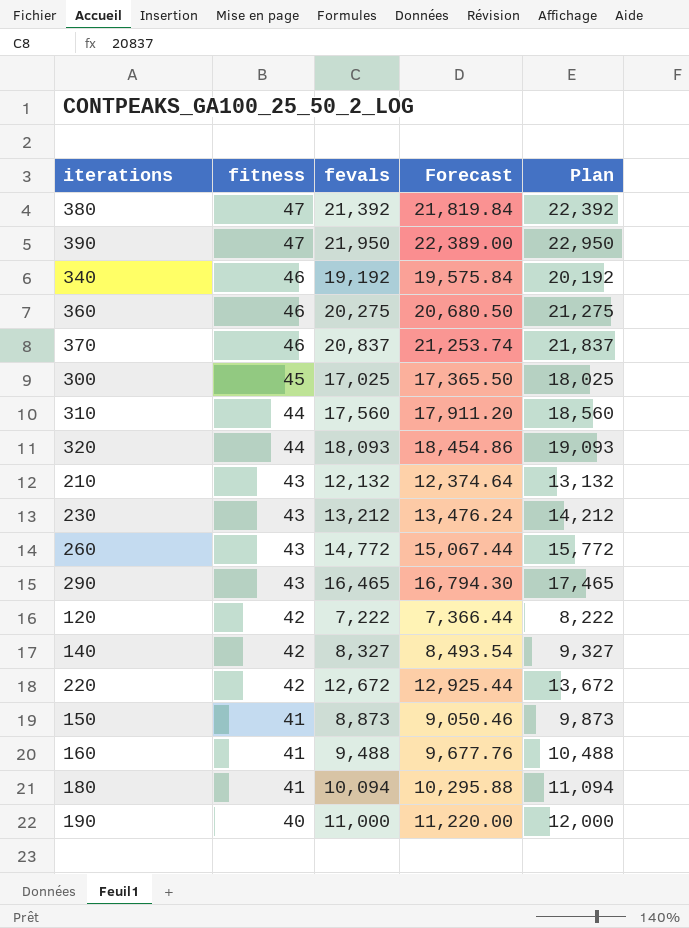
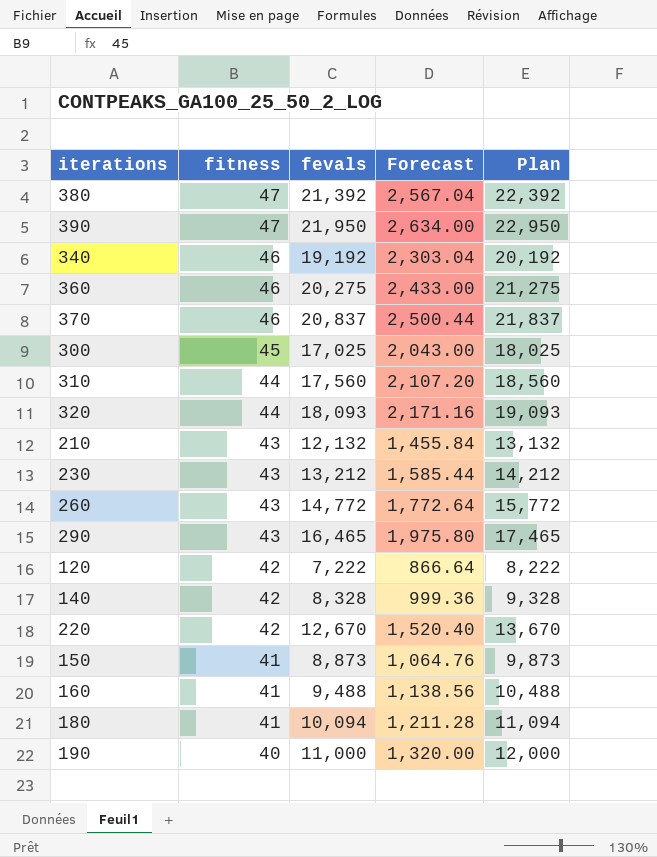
column Forecast | formula: [fevals] * 1.02 -> [fevals] * 0.12
140 | fevals: 8,327 -> 8,328
140 | Plan: 9,327 -> 9,328
220 | fevals: 12,672 -> 12,670
220 | Plan: 13,672 -> 13,670

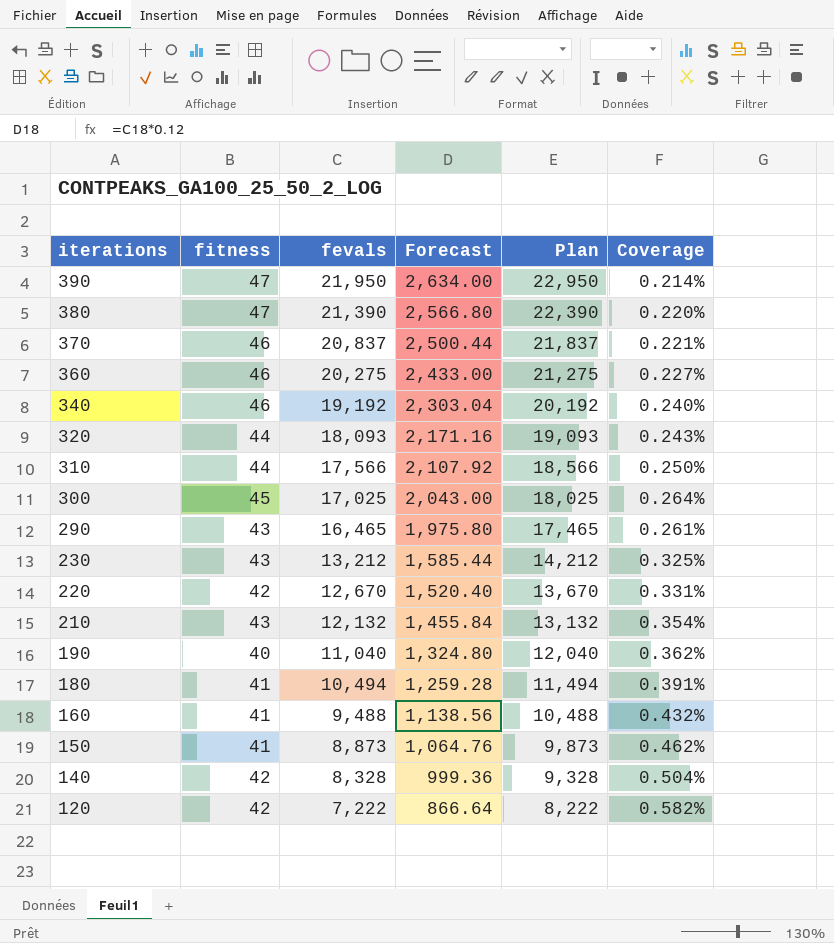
row order: fitness descending -> iterations descending
column Coverage | formula: none -> [fitness] / [fevals]
row 260: 43 | 14,772 | 1,772.64 | 15,772 -> none
380 | fevals: 21,392 -> 21,390
380 | Forecast: 2,567.04 -> 2,566.80
380 | Plan: 22,392 -> 22,390
310 | fevals: 17,560 -> 17,566
310 | Forecast: 2,107.20 -> 2,107.92
310 | Plan: 18,560 -> 18,566
190 | fevals: 11,000 -> 11,040
190 | Forecast: 1,320.00 -> 1,324.80
190 | Plan: 12,000 -> 12,040
180 | fevals: 10,094 -> 10,494
180 | Forecast: 1,211.28 -> 1,259.28
180 | Plan: 11,094 -> 11,494

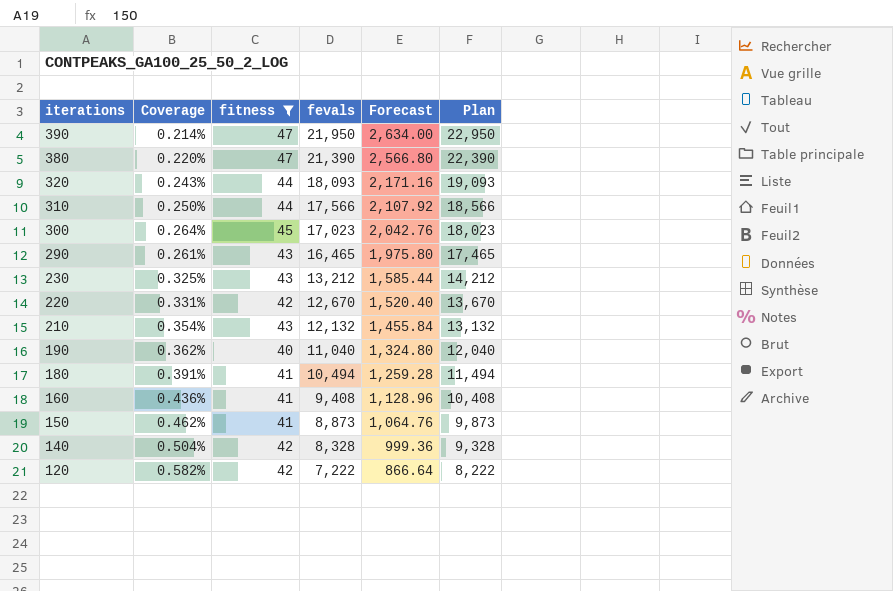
filter: none -> fitness != 46
column Coverage | position: 6 -> 2
300 | fevals: 17,025 -> 17,023
300 | Forecast: 2,043.00 -> 2,042.76
300 | Plan: 18,025 -> 18,023
160 | Coverage: 0.432% -> 0.436%
160 | fevals: 9,488 -> 9,408
160 | Forecast: 1,138.56 -> 1,128.96
160 | Plan: 10,488 -> 10,408

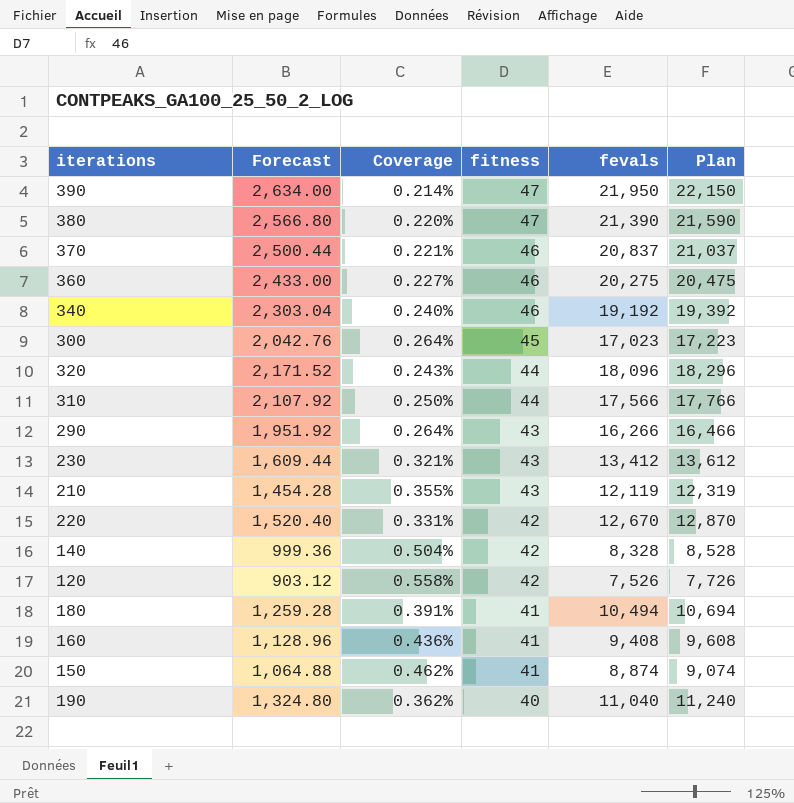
filter: fitness != 46 -> none
row order: iterations descending -> fitness descending
column Forecast | position: 5 -> 2
column Plan | formula: [fevals] + 1000 -> [fevals] + 200
320 | Forecast: 2,171.16 -> 2,171.52
320 | fevals: 18,093 -> 18,096
290 | Forecast: 1,975.80 -> 1,951.92
290 | Coverage: 0.261% -> 0.264%
290 | fevals: 16,465 -> 16,266
230 | Forecast: 1,585.44 -> 1,609.44
230 | Coverage: 0.325% -> 0.321%
230 | fevals: 13,212 -> 13,412
210 | Forecast: 1,455.84 -> 1,454.28
210 | Coverage: 0.354% -> 0.355%
210 | fevals: 12,132 -> 12,119
120 | Forecast: 866.64 -> 903.12
120 | Coverage: 0.582% -> 0.558%
120 | fevals: 7,222 -> 7,526
150 | Forecast: 1,064.76 -> 1,064.88
150 | fevals: 8,873 -> 8,874

